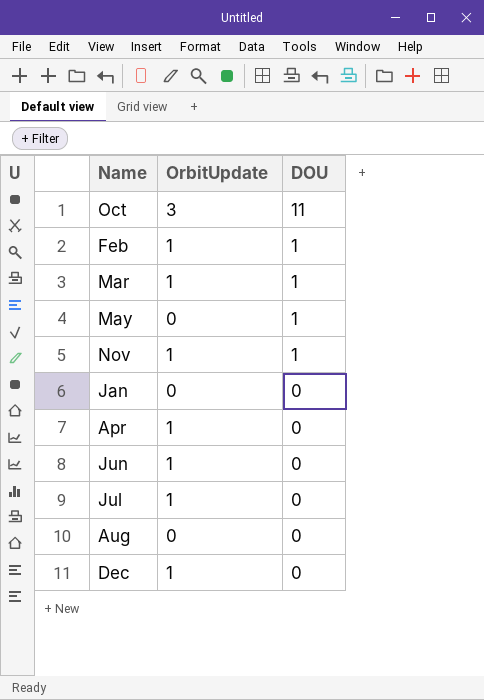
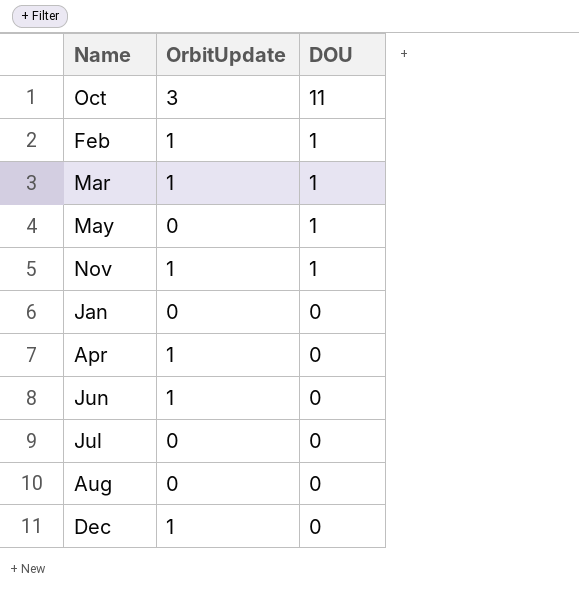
Jul | OrbitUpdate: 1 -> 0

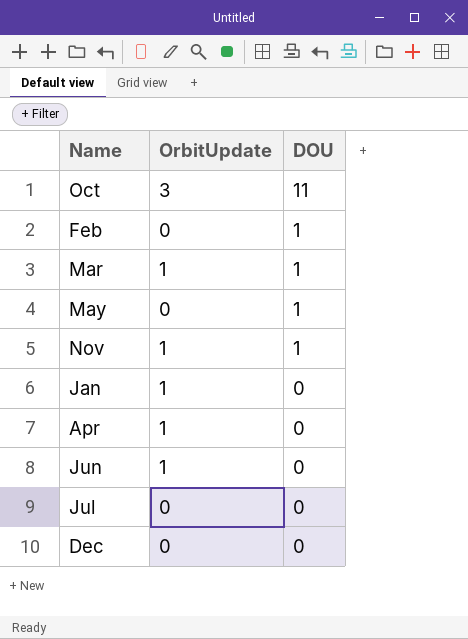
row Aug: 0 | 0 -> none
Feb | OrbitUpdate: 1 -> 0
Jan | OrbitUpdate: 0 -> 1
Dec | OrbitUpdate: 1 -> 0

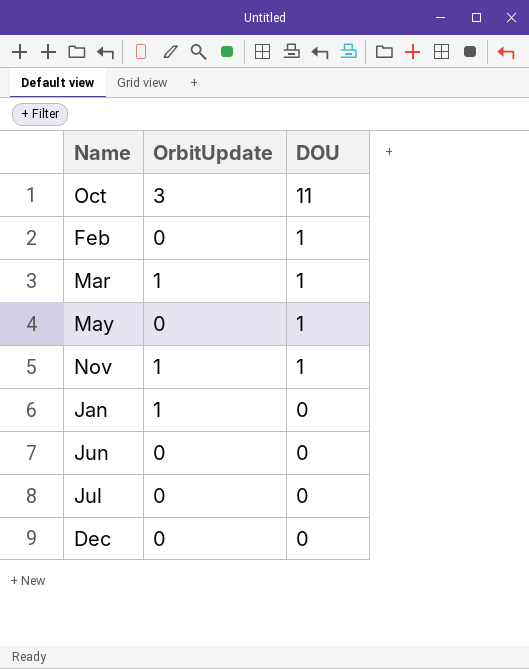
row Apr: 1 | 0 -> none
Jun | OrbitUpdate: 1 -> 0

